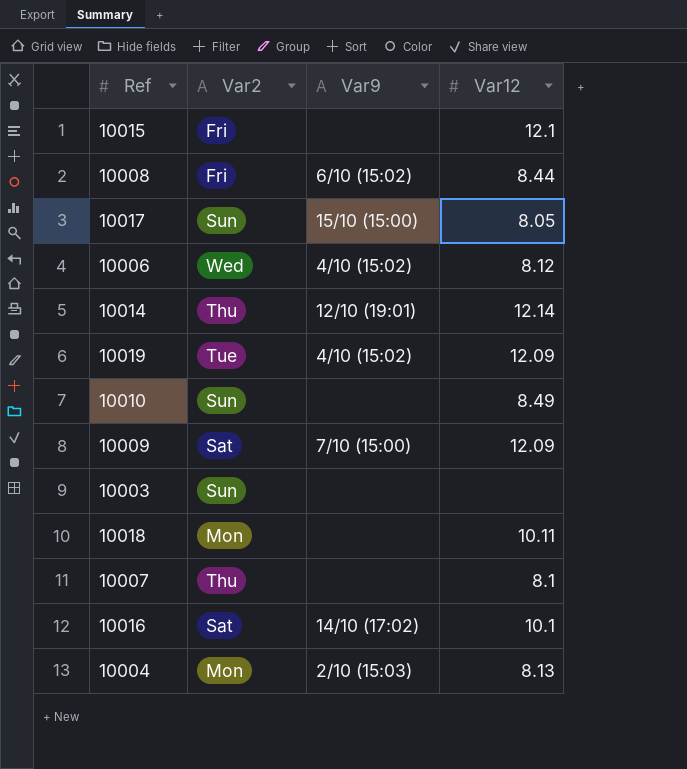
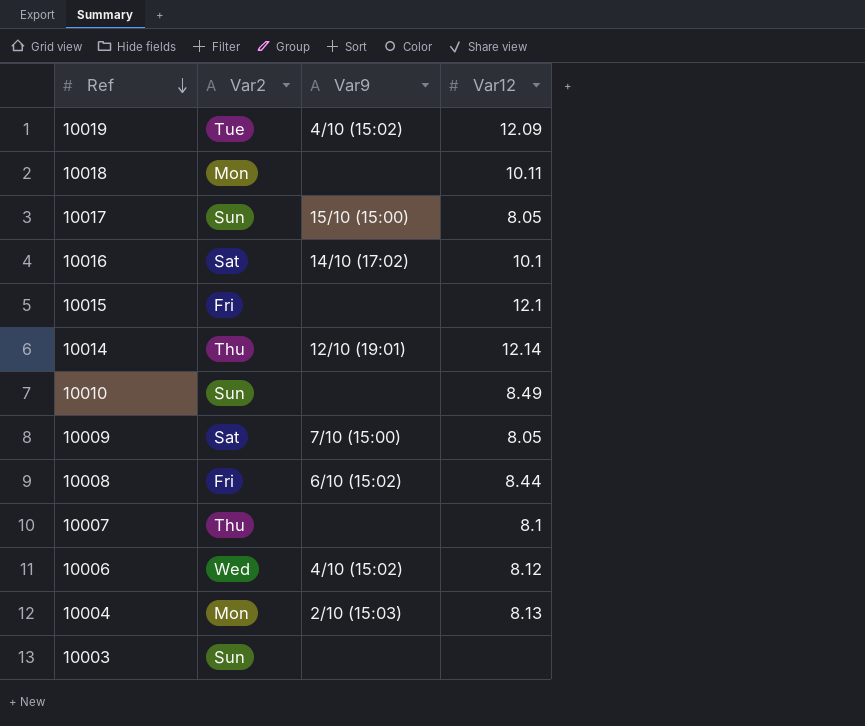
row order: none -> Ref descending
10009 | Var12: 12.09 -> 8.05

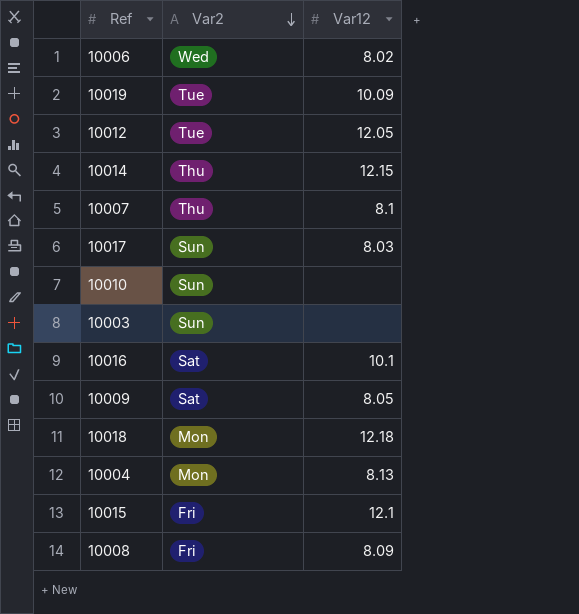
row order: Ref descending -> Var2 descending
column Var9 | position: 3 -> none
10006 | Var12: 8.12 -> 8.02
10019 | Var12: 12.09 -> 10.09
row 10012: none -> Tue | 12.05
10014 | Var12: 12.14 -> 12.15
10017 | Var12: 8.05 -> 8.03
10010 | Var12: 8.49 -> none
10018 | Var12: 10.11 -> 12.18
10008 | Var12: 8.44 -> 8.09

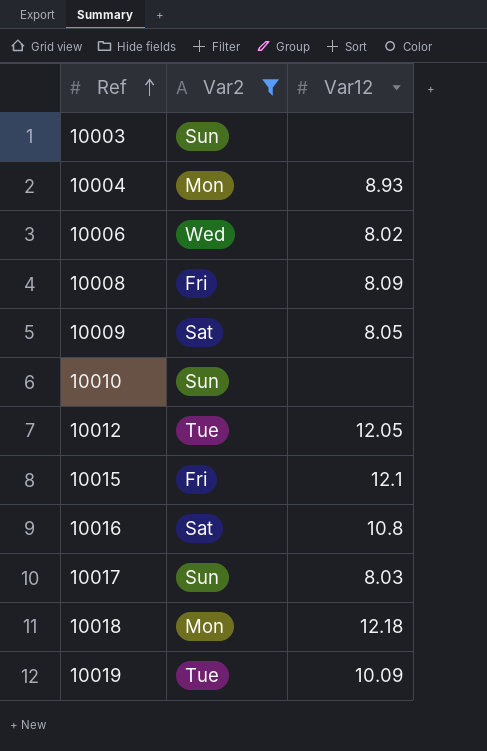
filter: none -> Var2 != Thu
row order: Var2 descending -> Ref ascending
10004 | Var12: 8.13 -> 8.93
10016 | Var12: 10.1 -> 10.8

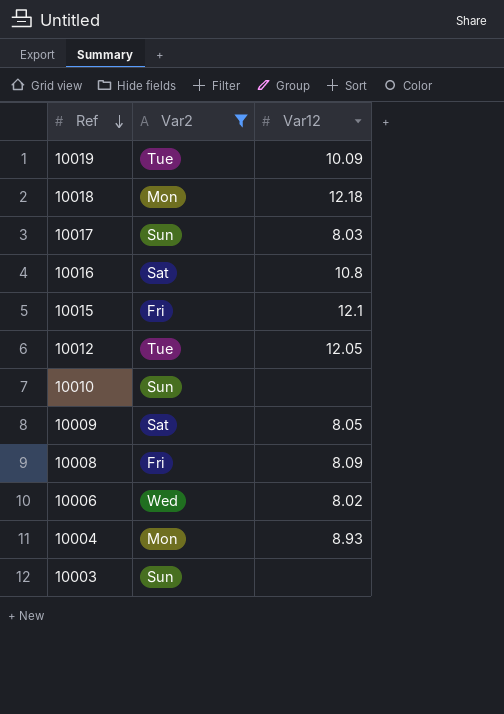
row order: Ref ascending -> Ref descending

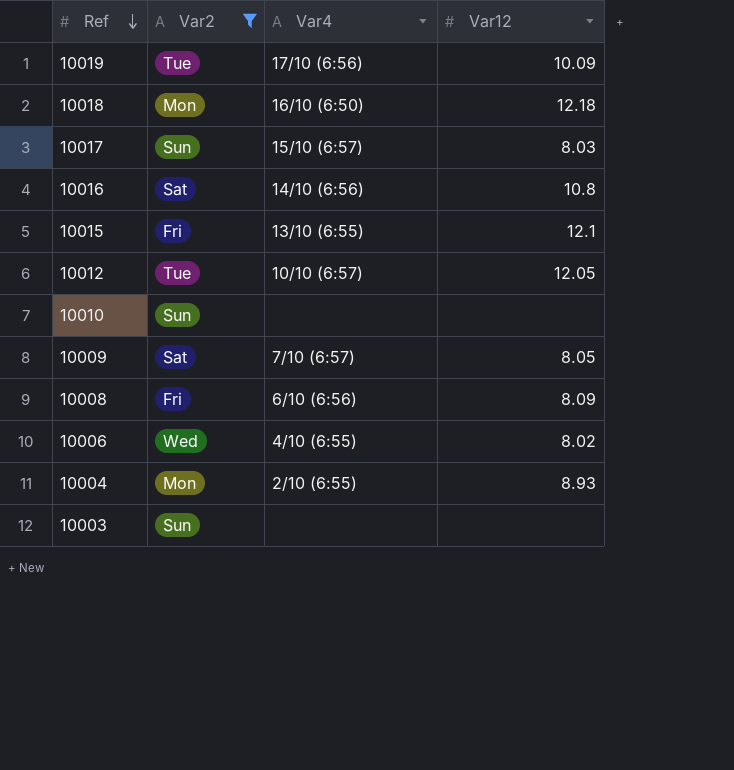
column Var4 | position: none -> 3

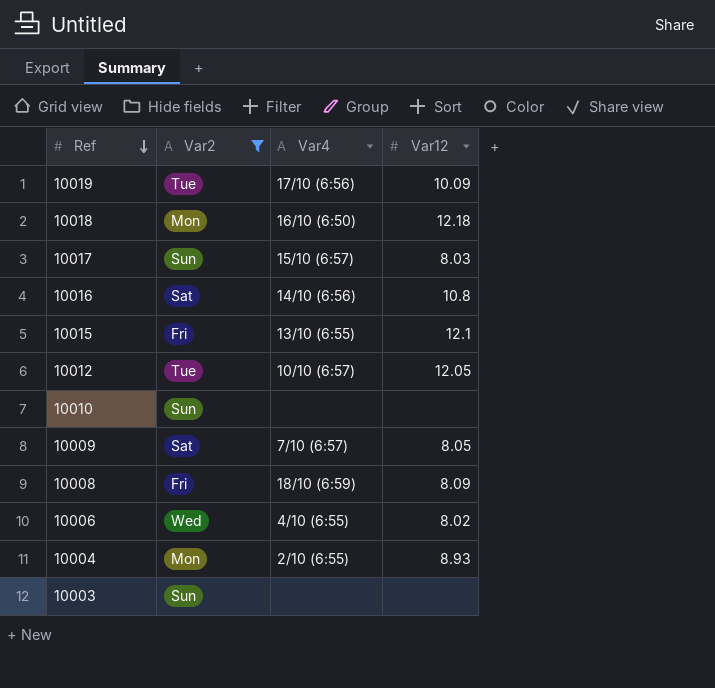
10008 | Var4: 6/10 (6:56) -> 18/10 (6:59)

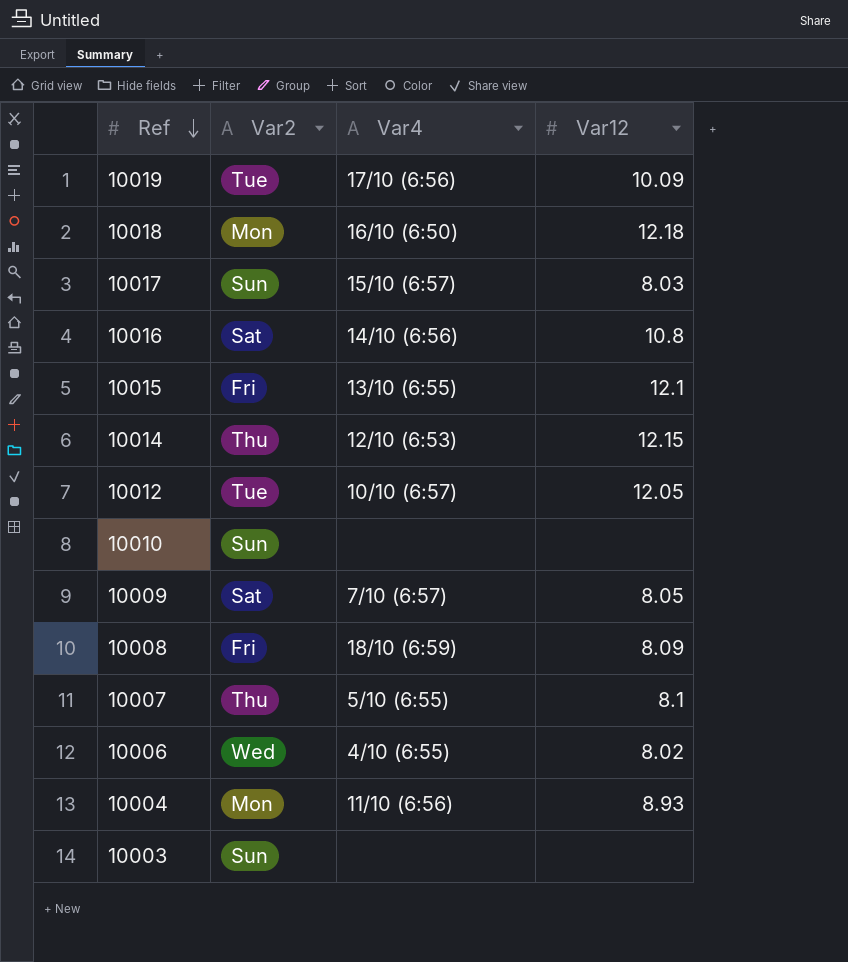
filter: Var2 != Thu -> none
10004 | Var4: 2/10 (6:55) -> 11/10 (6:56)

